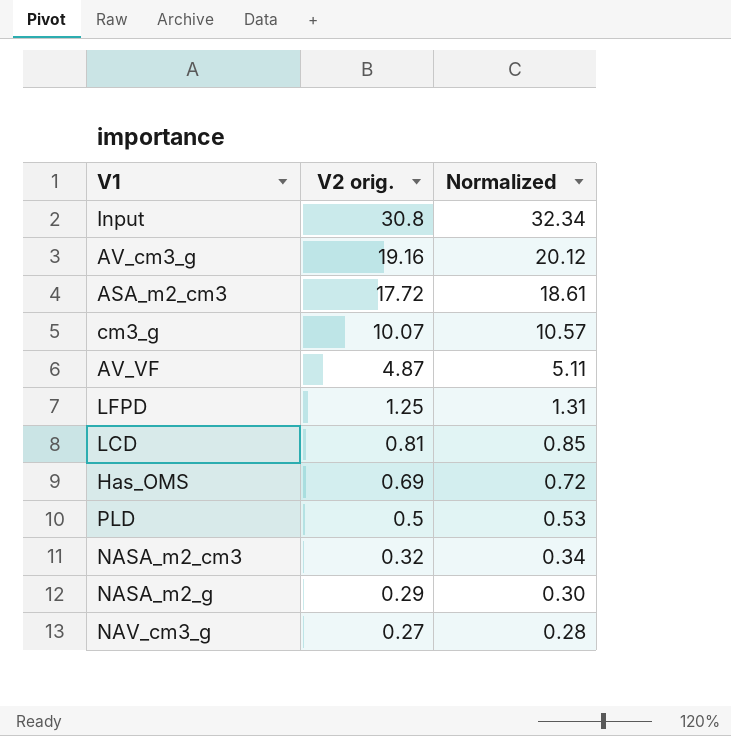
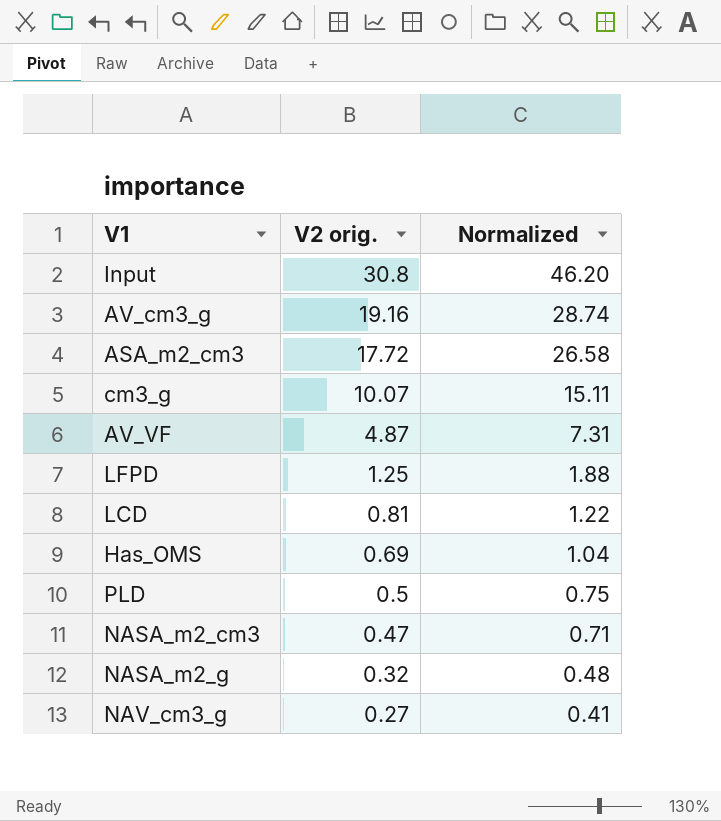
column Normalized | formula: [V2 orig.] * 1.05 -> [V2 orig.] * 1.5
NASA_m2_cm3 | V2 orig.: 0.32 -> 0.47
NASA_m2_g | V2 orig.: 0.29 -> 0.32

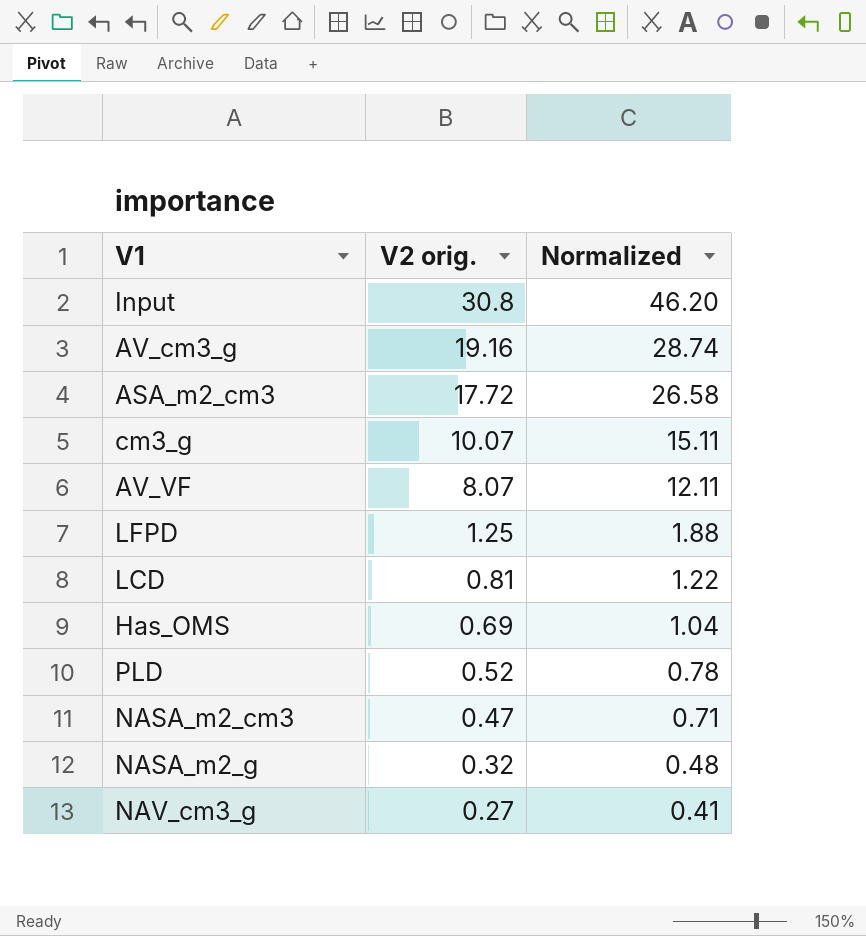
AV_VF | V2 orig.: 4.87 -> 8.07
AV_VF | Normalized: 7.31 -> 12.11
PLD | V2 orig.: 0.5 -> 0.52
PLD | Normalized: 0.75 -> 0.78

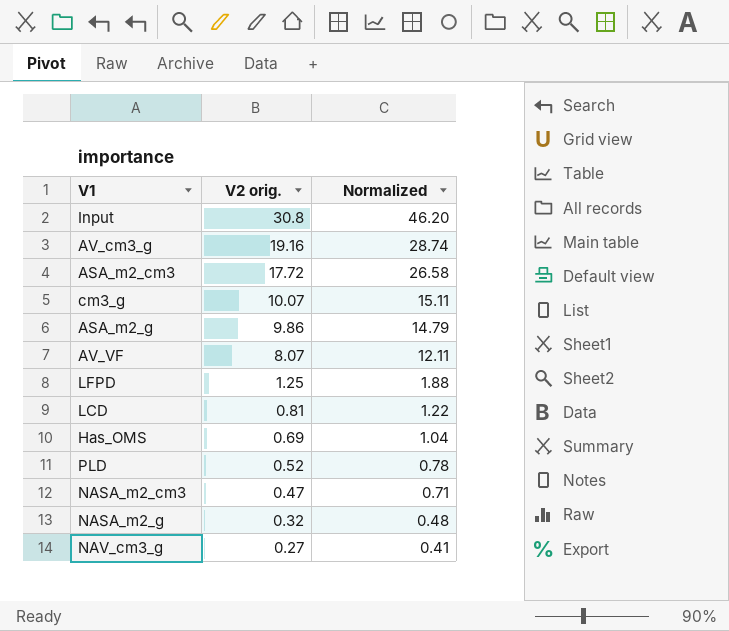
row ASA_m2_g: none -> 9.86 | 14.79

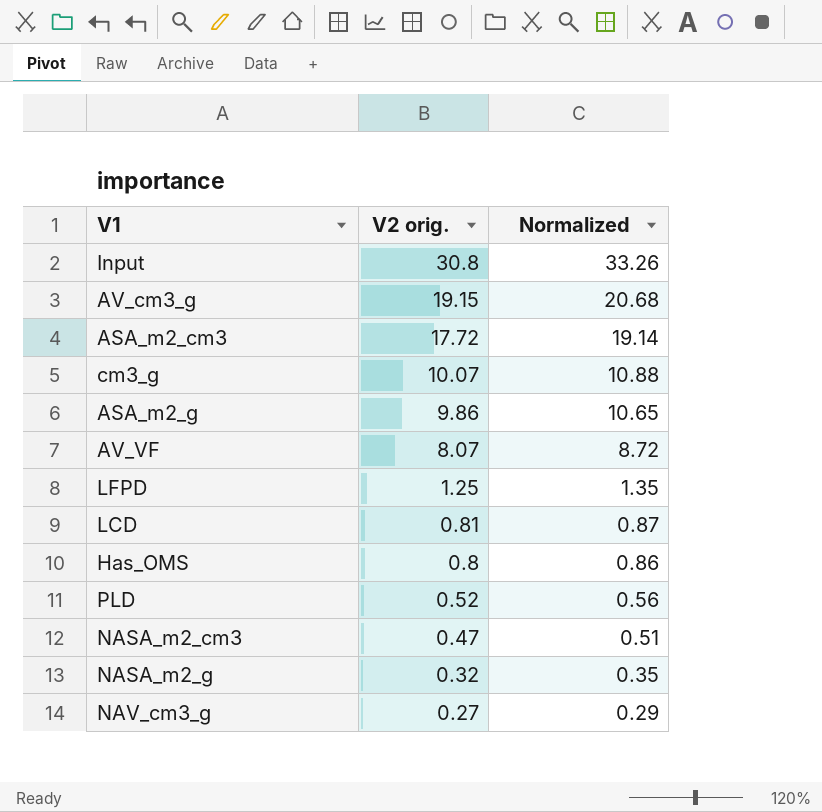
column Normalized | formula: [V2 orig.] * 1.5 -> [V2 orig.] * 1.08
AV_cm3_g | V2 orig.: 19.16 -> 19.15
Has_OMS | V2 orig.: 0.69 -> 0.8

